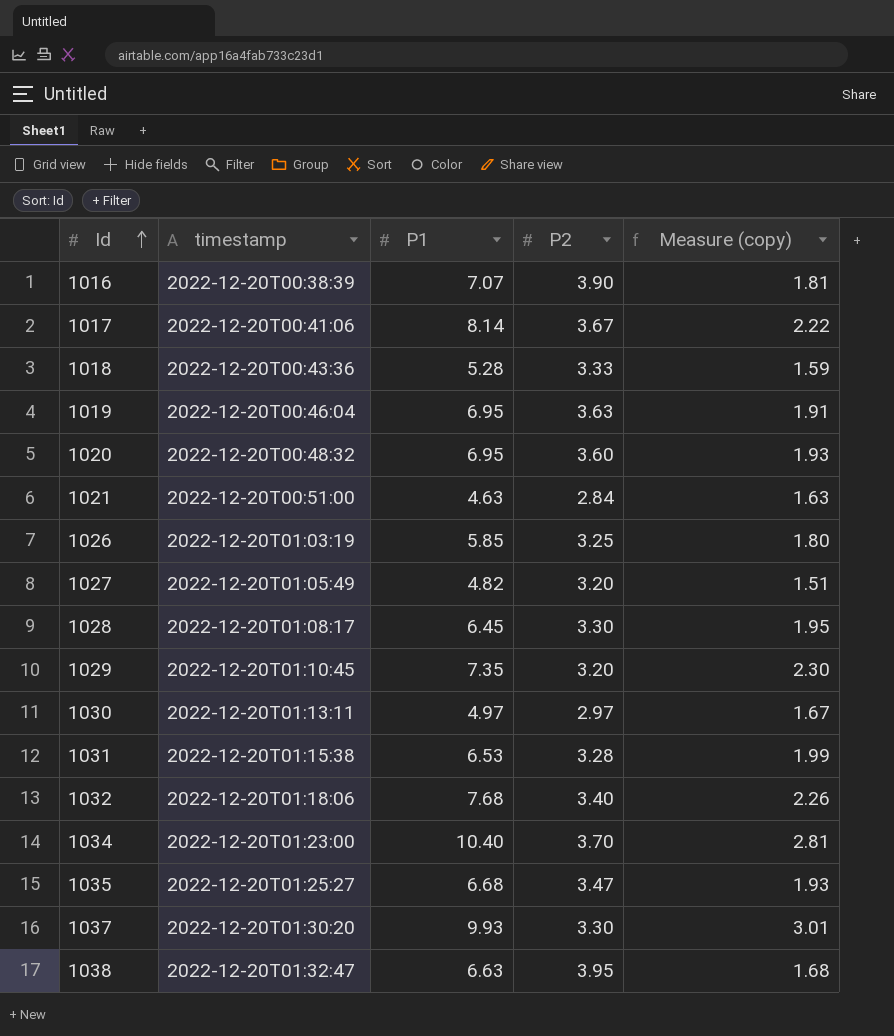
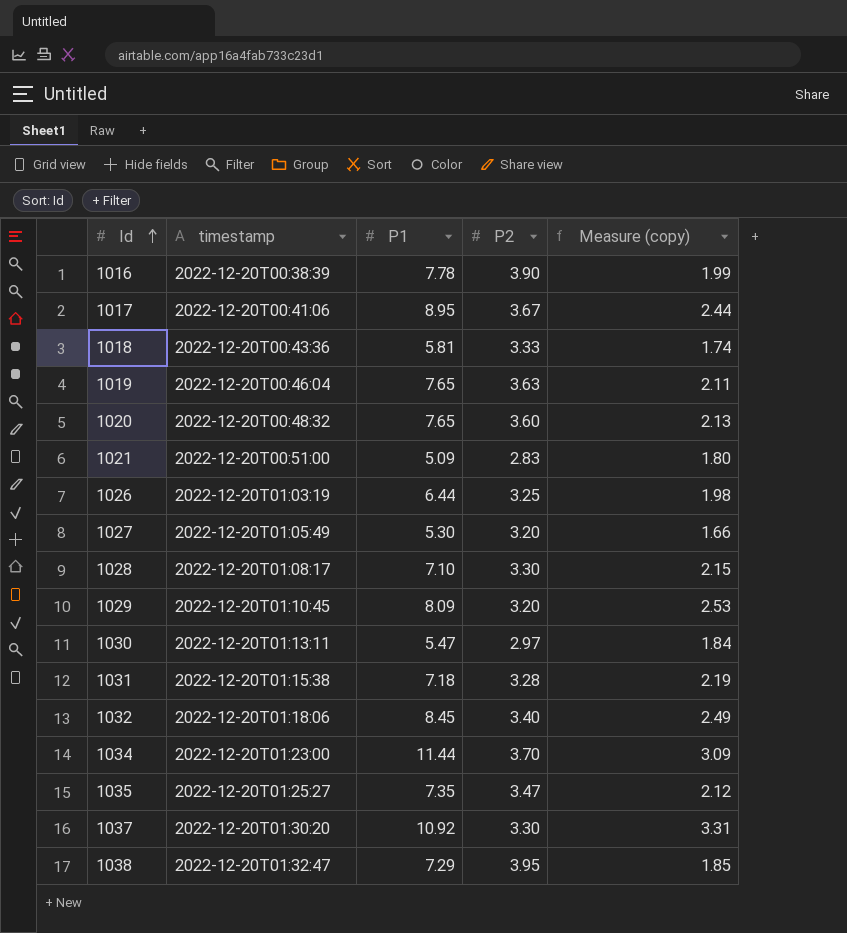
1016 | P1: 7.07 -> 7.78
1016 | Measure (copy): 1.81 -> 1.99
1017 | P1: 8.14 -> 8.95
1017 | Measure (copy): 2.22 -> 2.44
1018 | P1: 5.28 -> 5.81
1018 | Measure (copy): 1.59 -> 1.74
1019 | P1: 6.95 -> 7.65
1019 | Measure (copy): 1.91 -> 2.11
1020 | P1: 6.95 -> 7.65
1020 | Measure (copy): 1.93 -> 2.13
1021 | P1: 4.63 -> 5.09
1021 | P2: 2.84 -> 2.83
1021 | Measure (copy): 1.63 -> 1.80
1026 | P1: 5.85 -> 6.44
1026 | Measure (copy): 1.80 -> 1.98
1027 | P1: 4.82 -> 5.30
1027 | Measure (copy): 1.51 -> 1.66
1028 | P1: 6.45 -> 7.10
1028 | Measure (copy): 1.95 -> 2.15
1029 | P1: 7.35 -> 8.09
1029 | Measure (copy): 2.30 -> 2.53
1030 | P1: 4.97 -> 5.47
1030 | Measure (copy): 1.67 -> 1.84
1031 | P1: 6.53 -> 7.18
1031 | Measure (copy): 1.99 -> 2.19
1032 | P1: 7.68 -> 8.45
1032 | Measure (copy): 2.26 -> 2.49
1034 | P1: 10.40 -> 11.44
1034 | Measure (copy): 2.81 -> 3.09
1035 | P1: 6.68 -> 7.35
1035 | Measure (copy): 1.93 -> 2.12
1037 | P1: 9.93 -> 10.92
1037 | Measure (copy): 3.01 -> 3.31
1038 | P1: 6.63 -> 7.29
1038 | Measure (copy): 1.68 -> 1.85

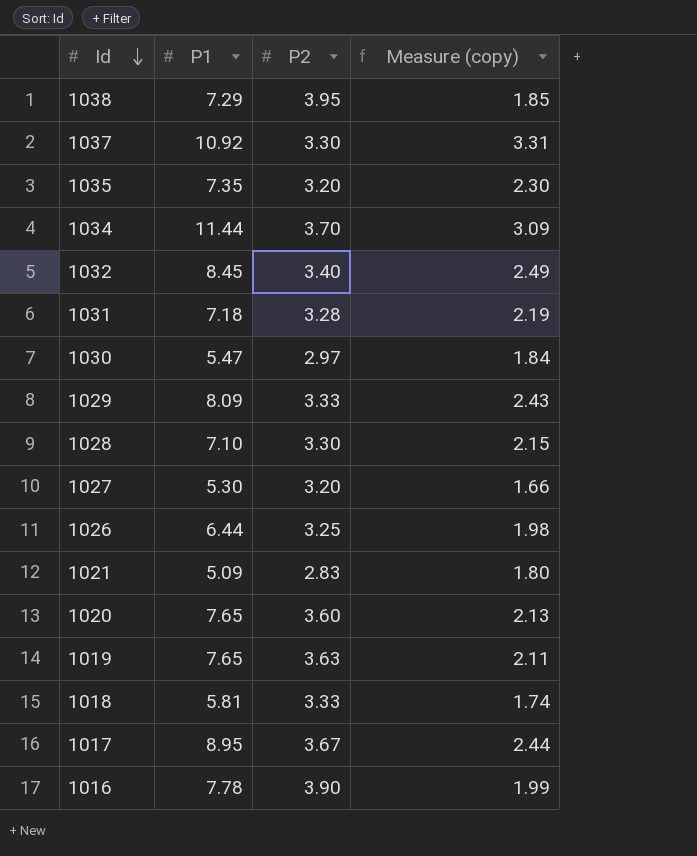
row order: Id ascending -> Id descending
column timestamp | position: 2 -> none
1035 | P2: 3.47 -> 3.20
1035 | Measure (copy): 2.12 -> 2.30
1029 | P2: 3.20 -> 3.33
1029 | Measure (copy): 2.53 -> 2.43

